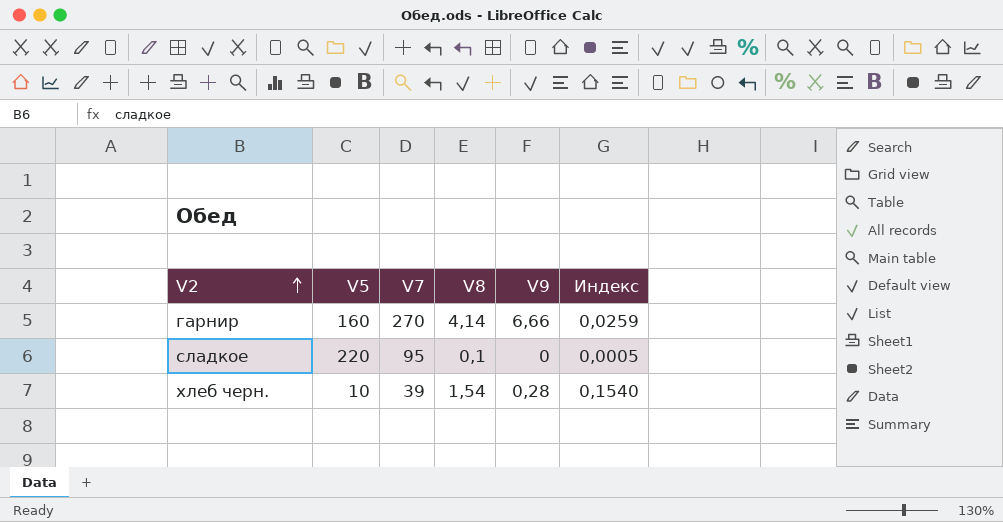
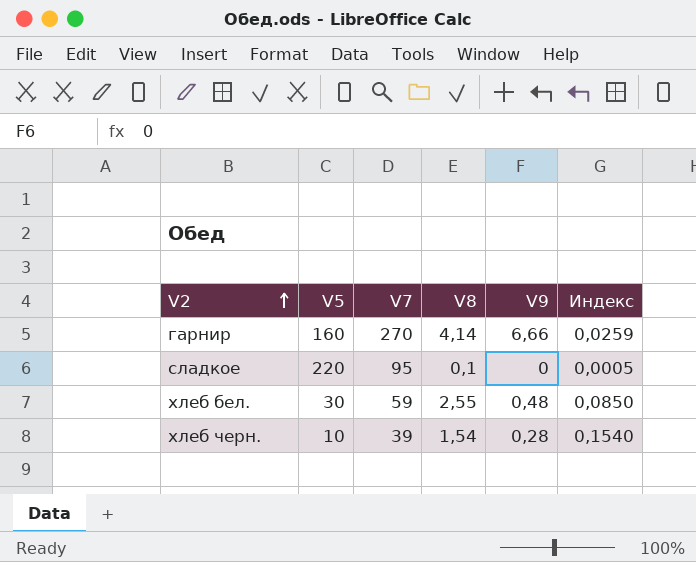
row хлеб бел.: none -> 30 | 59 | 2,55 | 0,48 | 0,0850

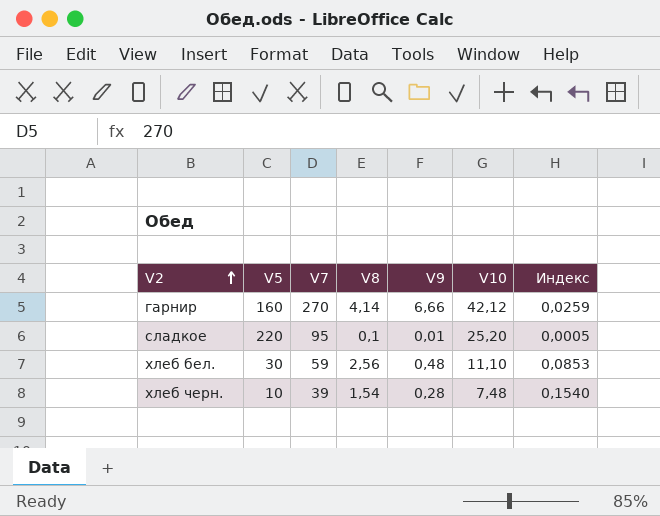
column V10 | position: none -> 6
сладкое | V9: 0 -> 0,01
хлеб бел. | V8: 2,55 -> 2,56
хлеб бел. | Индекс: 0,0850 -> 0,0853

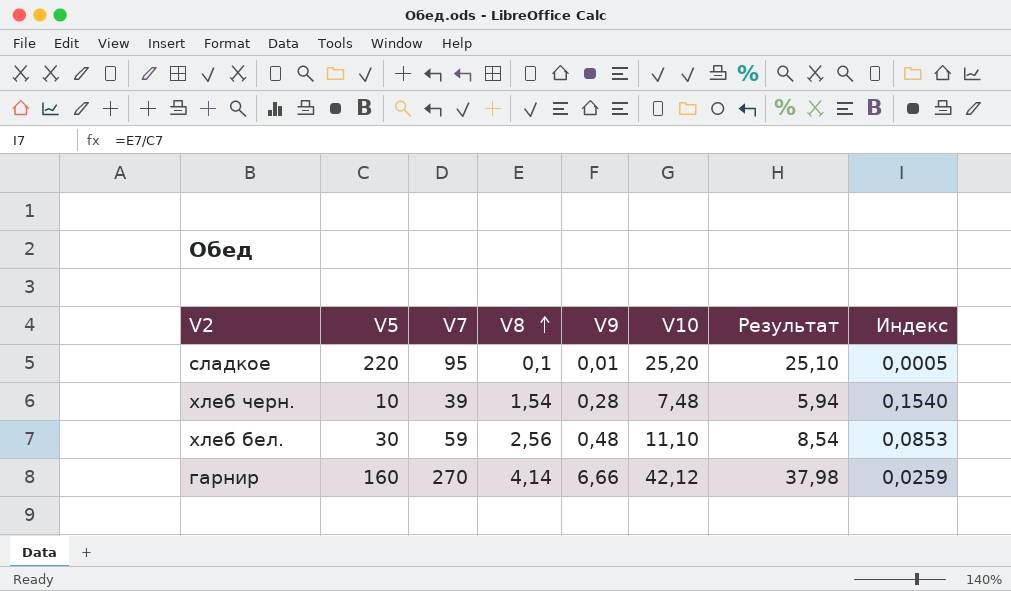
row order: V2 ascending -> V8 ascending
column Результат | formula: none -> [V10] - [V8]

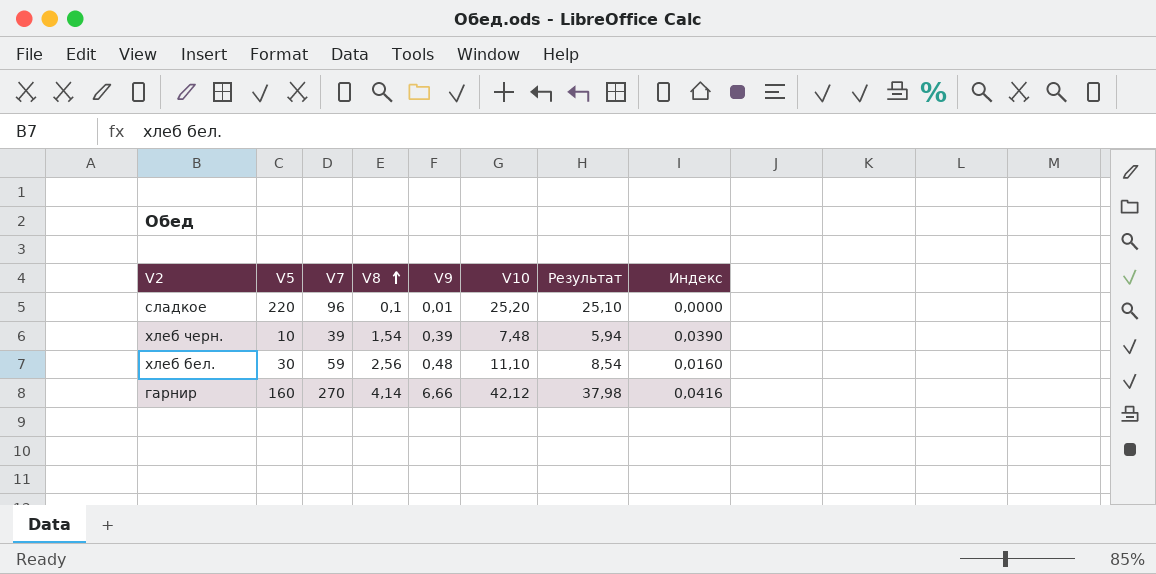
column Индекс | formula: [V8] / [V5] -> [V9] / [V5]
сладкое | V7: 95 -> 96
хлеб черн. | V9: 0,28 -> 0,39

